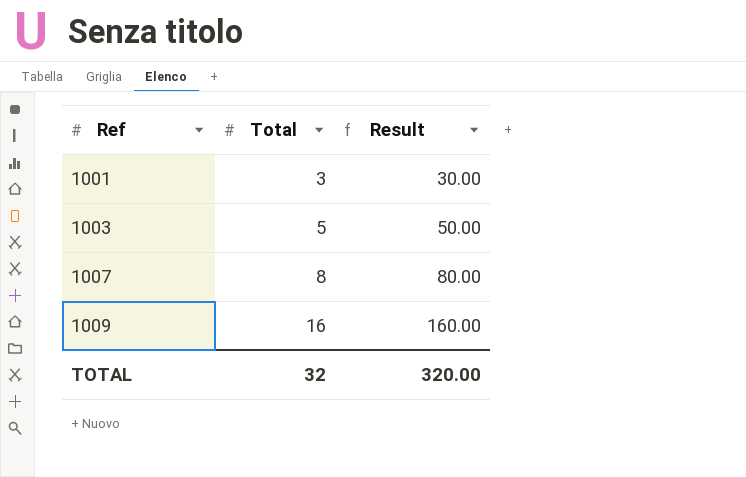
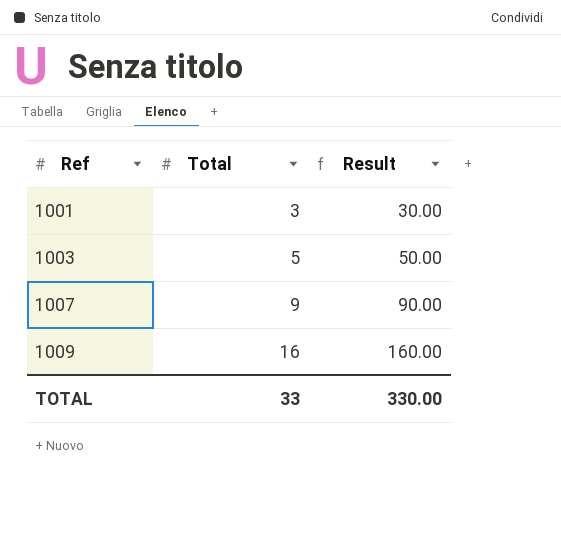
1007 | Total: 8 -> 9
1007 | Result: 80.00 -> 90.00
TOTAL | Total: 32 -> 33
TOTAL | Result: 320.00 -> 330.00

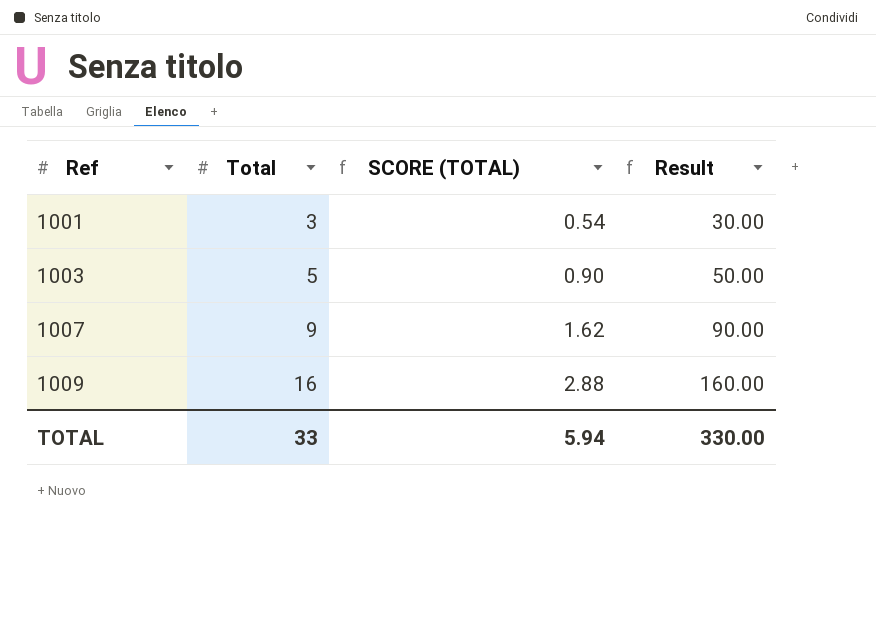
column SCORE (TOTAL) | formula: none -> [Total] * 0.18

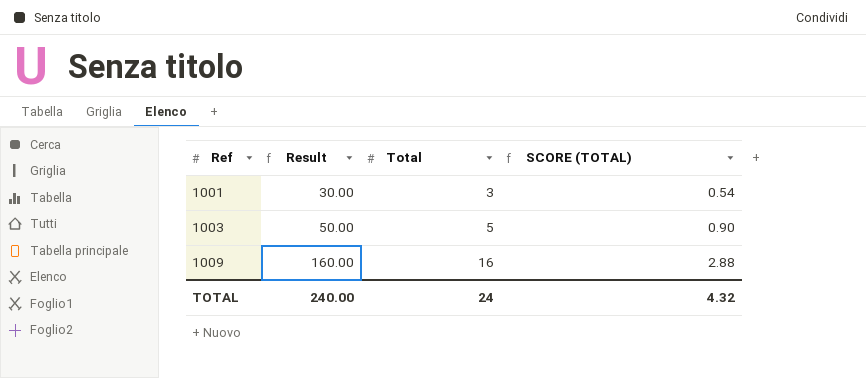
column Result | position: 4 -> 2
row 1007: 9 | 1.62 | 90.00 -> none
TOTAL | Result: 330.00 -> 240.00
TOTAL | Total: 33 -> 24
TOTAL | SCORE (TOTAL): 5.94 -> 4.32

